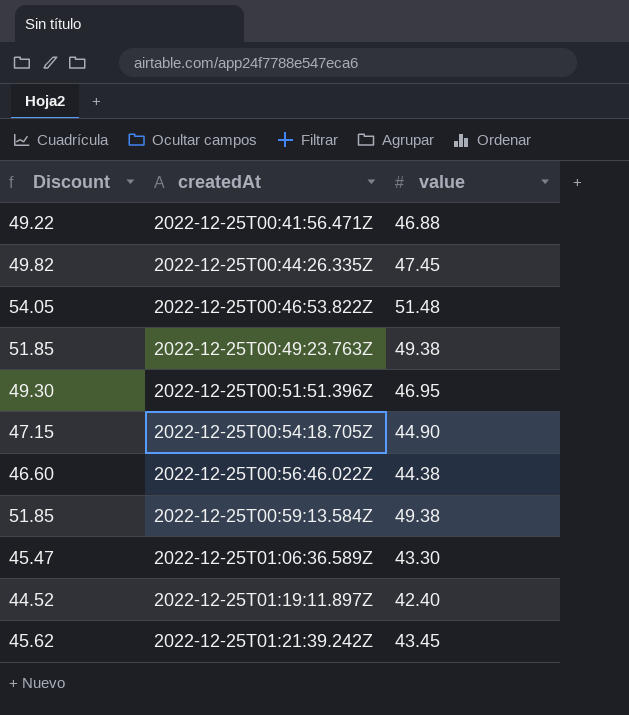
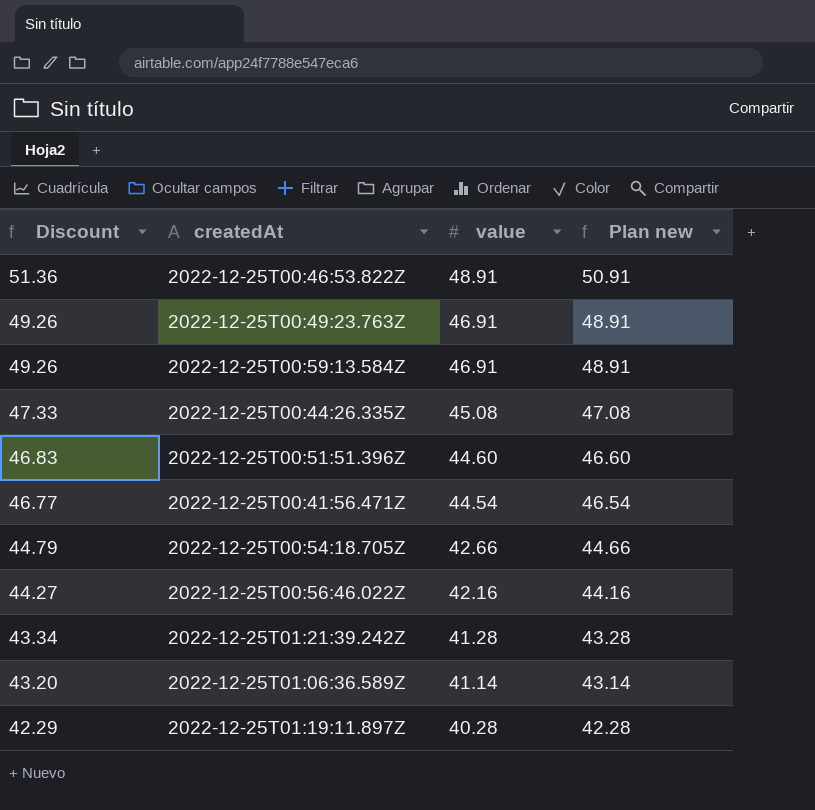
row order: createdAt ascending -> Discount descending
column Plan new | formula: none -> [value] + 2
2022-12-25T00:46:53.822Z | Discount: 54.05 -> 51.36
2022-12-25T00:46:53.822Z | value: 51.48 -> 48.91
2022-12-25T00:49:23.763Z | Discount: 51.85 -> 49.26
2022-12-25T00:49:23.763Z | value: 49.38 -> 46.91
2022-12-25T00:59:13.584Z | Discount: 51.85 -> 49.26
2022-12-25T00:59:13.584Z | value: 49.38 -> 46.91
2022-12-25T00:44:26.335Z | Discount: 49.82 -> 47.33
2022-12-25T00:44:26.335Z | value: 47.45 -> 45.08
2022-12-25T00:51:51.396Z | Discount: 49.30 -> 46.83
2022-12-25T00:51:51.396Z | value: 46.95 -> 44.60
2022-12-25T00:41:56.471Z | Discount: 49.22 -> 46.77
2022-12-25T00:41:56.471Z | value: 46.88 -> 44.54
2022-12-25T00:54:18.705Z | Discount: 47.15 -> 44.79
2022-12-25T00:54:18.705Z | value: 44.90 -> 42.66
2022-12-25T00:56:46.022Z | Discount: 46.60 -> 44.27
2022-12-25T00:56:46.022Z | value: 44.38 -> 42.16
2022-12-25T01:21:39.242Z | Discount: 45.62 -> 43.34
2022-12-25T01:21:39.242Z | value: 43.45 -> 41.28
2022-12-25T01:06:36.589Z | Discount: 45.47 -> 43.20
2022-12-25T01:06:36.589Z | value: 43.30 -> 41.14
2022-12-25T01:19:11.897Z | Discount: 44.52 -> 42.29
2022-12-25T01:19:11.897Z | value: 42.40 -> 40.28

